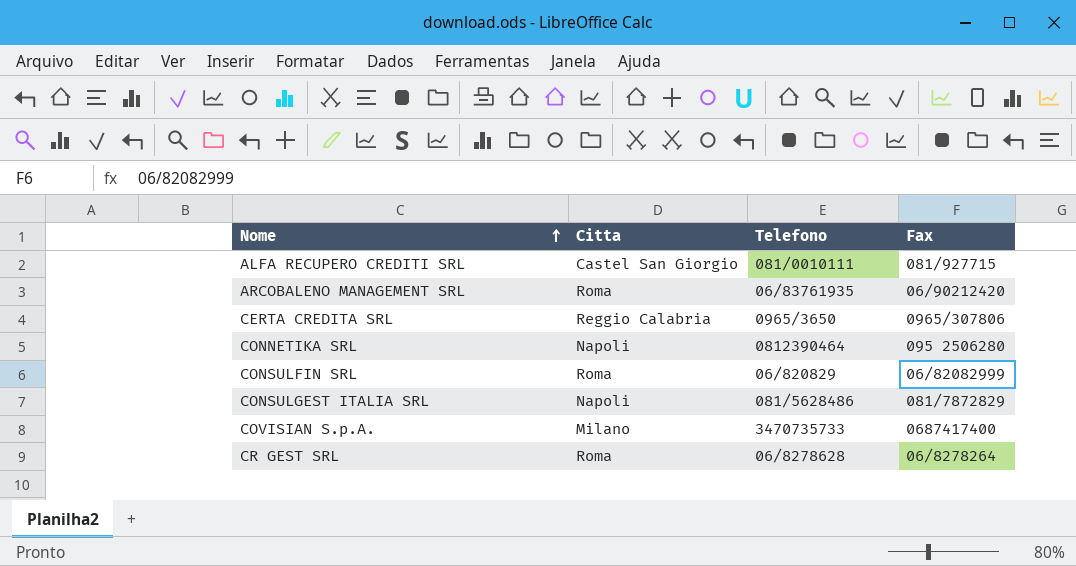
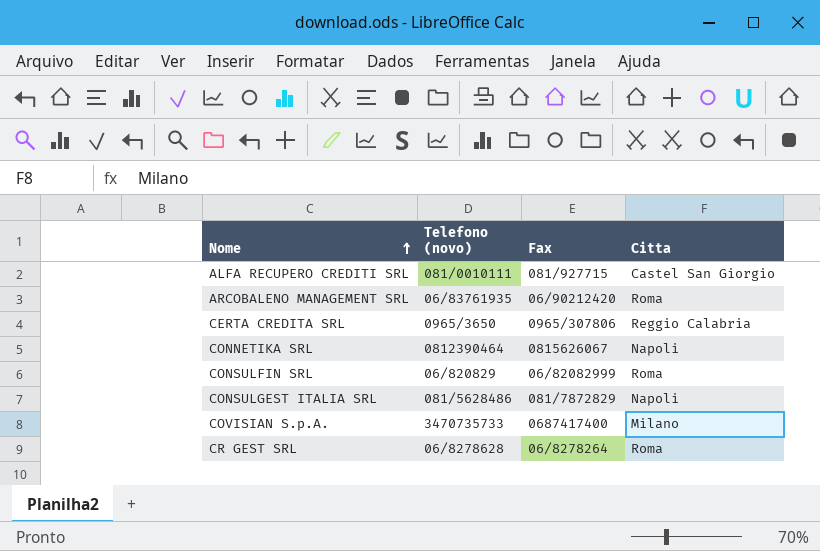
column name: Telefono -> Telefono (novo)
column Citta | position: 2 -> 4
CONNETIKA SRL | Fax: 095 2506280 -> 0815626067

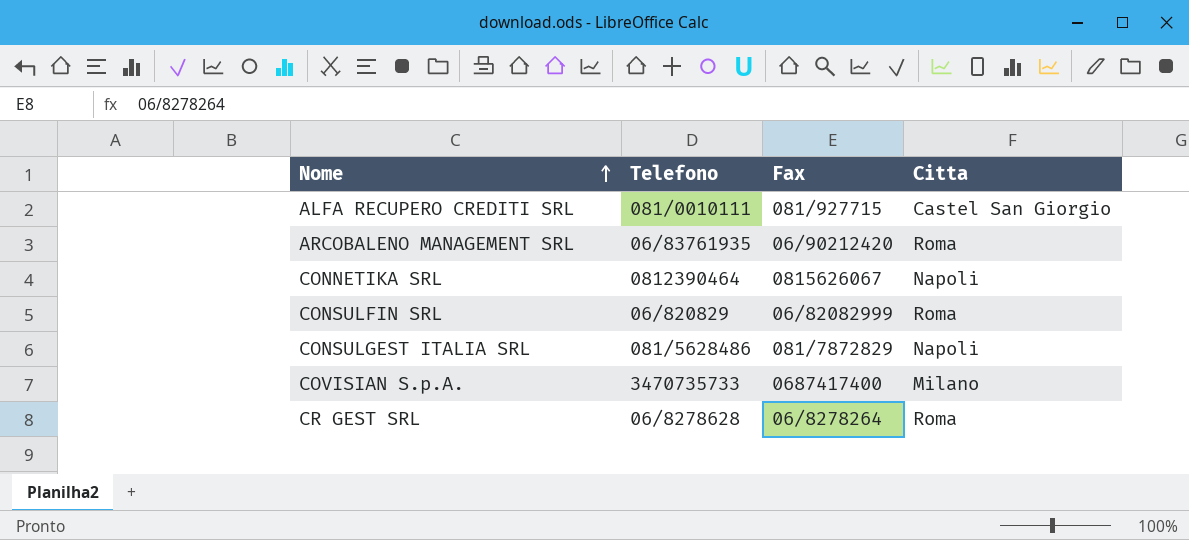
column name: Telefono (novo) -> Telefono
row CERTA CREDITA SRL: 0965/3650 | 0965/307806 | Reggio Calabria -> none

